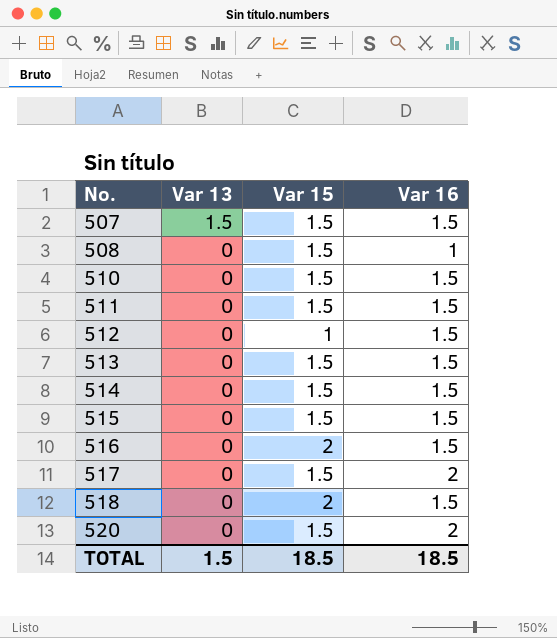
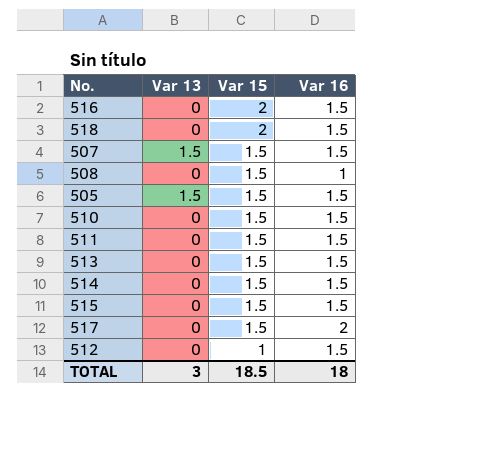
row order: No. ascending -> Var 15 descending
row 520: 0 | 1.5 | 2 -> none
row 505: none -> 1.5 | 1.5 | 1.5
TOTAL | Var 13: 1.5 -> 3
TOTAL | Var 16: 18.5 -> 18

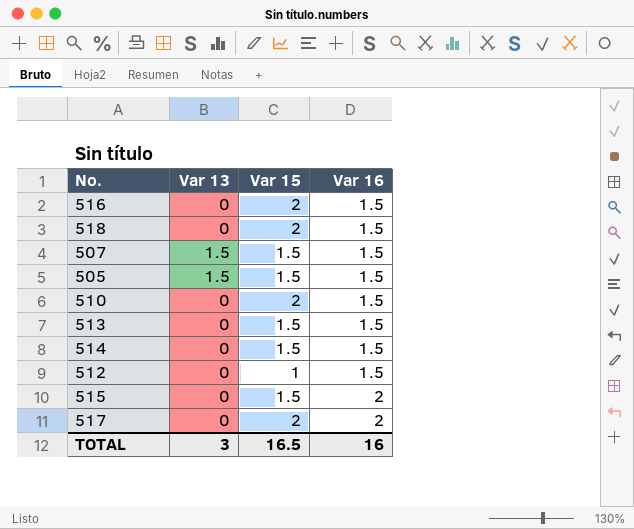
row order: Var 15 descending -> Var 16 ascending
row 508: 0 | 1.5 | 1 -> none
row 511: 0 | 1.5 | 1.5 -> none
510 | Var 15: 1.5 -> 2
515 | Var 16: 1.5 -> 2
517 | Var 15: 1.5 -> 2
TOTAL | Var 15: 18.5 -> 16.5
TOTAL | Var 16: 18 -> 16

